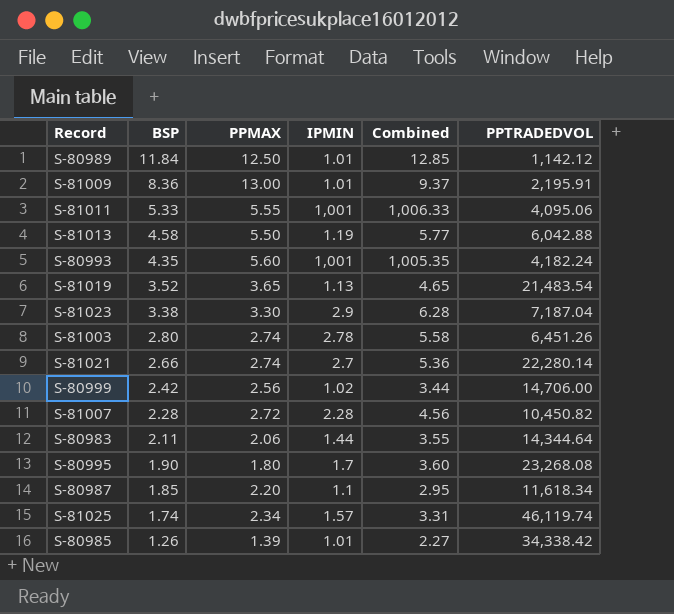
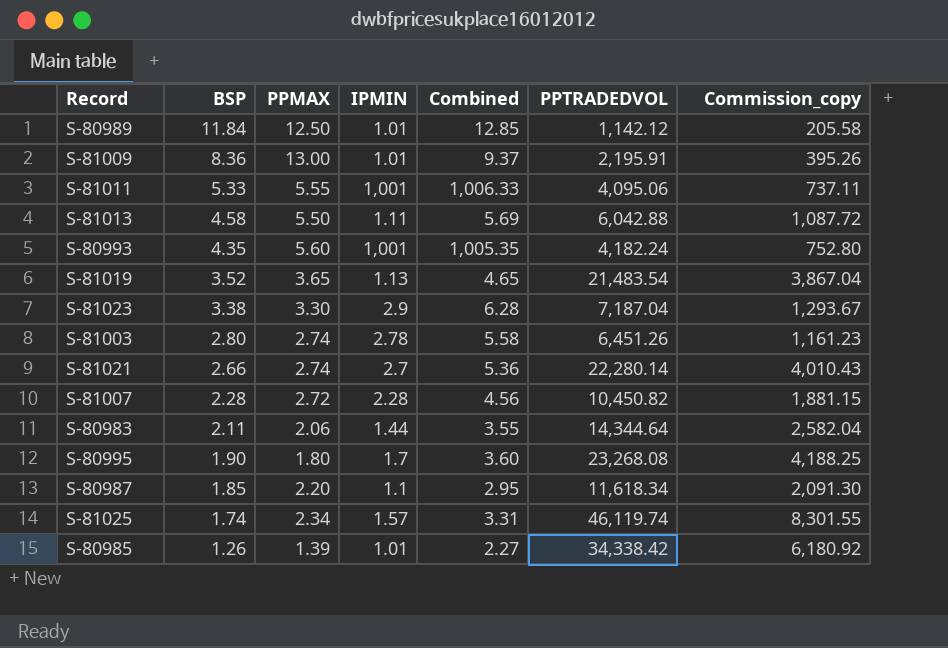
column Commission_copy | formula: none -> [PPTRADEDVOL] * 0.18
row S-80999: 2.42 | 2.56 | 1.02 | 3.44 | 14,706.00 -> none
S-81013 | IPMIN: 1.19 -> 1.11
S-81013 | Combined: 5.77 -> 5.69

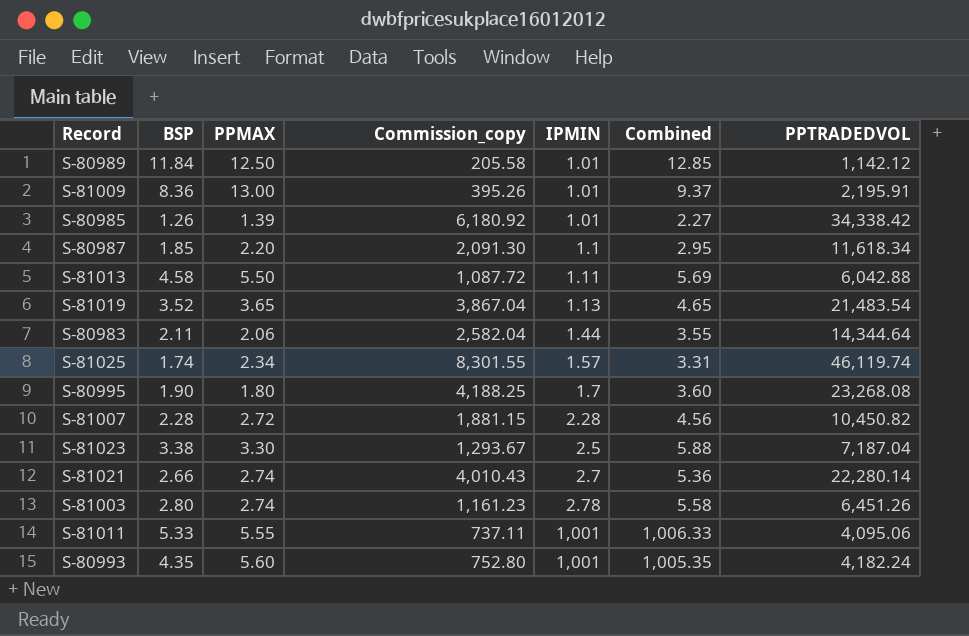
row order: BSP descending -> IPMIN ascending
column Commission_copy | position: 7 -> 4
S-81023 | IPMIN: 2.9 -> 2.5
S-81023 | Combined: 6.28 -> 5.88

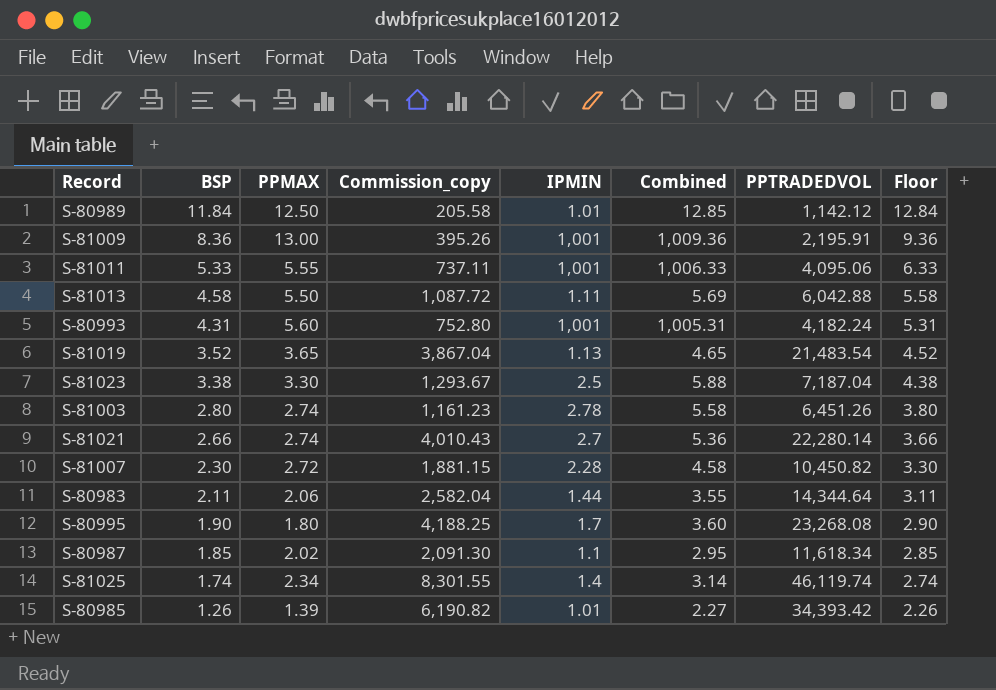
row order: IPMIN ascending -> BSP descending
column Floor | formula: none -> [BSP] + 1
S-81009 | IPMIN: 1.01 -> 1,001
S-81009 | Combined: 9.37 -> 1,009.36
S-80993 | BSP: 4.35 -> 4.31
S-80993 | Combined: 1,005.35 -> 1,005.31
S-81007 | BSP: 2.28 -> 2.30
S-81007 | Combined: 4.56 -> 4.58
S-80987 | PPMAX: 2.20 -> 2.02
S-81025 | IPMIN: 1.57 -> 1.4
S-81025 | Combined: 3.31 -> 3.14
S-80985 | Commission_copy: 6,180.92 -> 6,190.82
S-80985 | PPTRADEDVOL: 34,338.42 -> 34,393.42

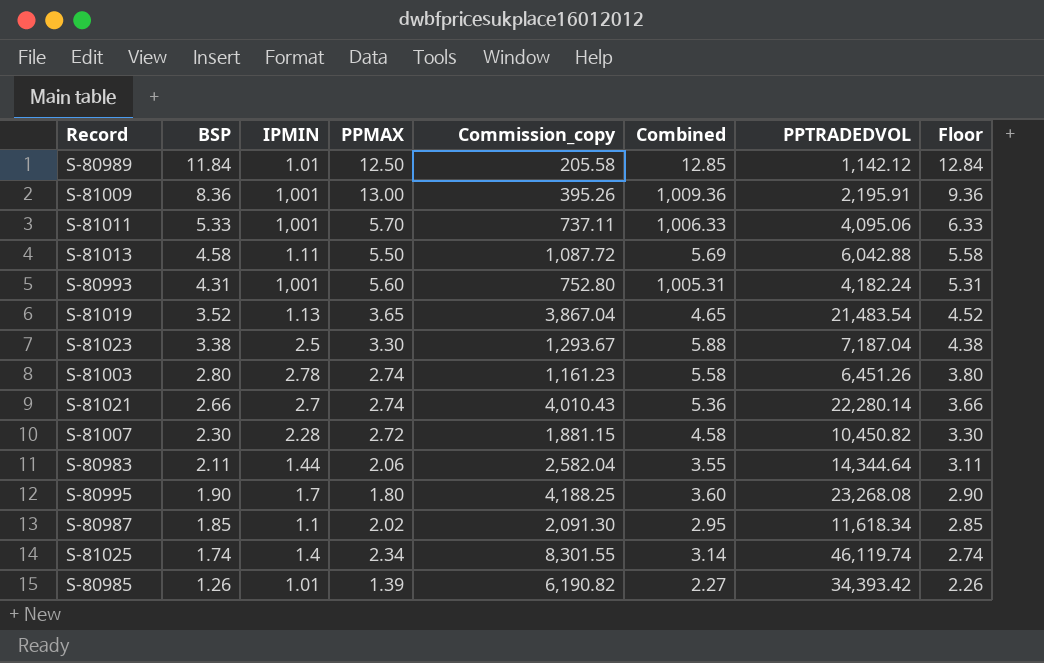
column IPMIN | position: 5 -> 3
S-81011 | PPMAX: 5.55 -> 5.70

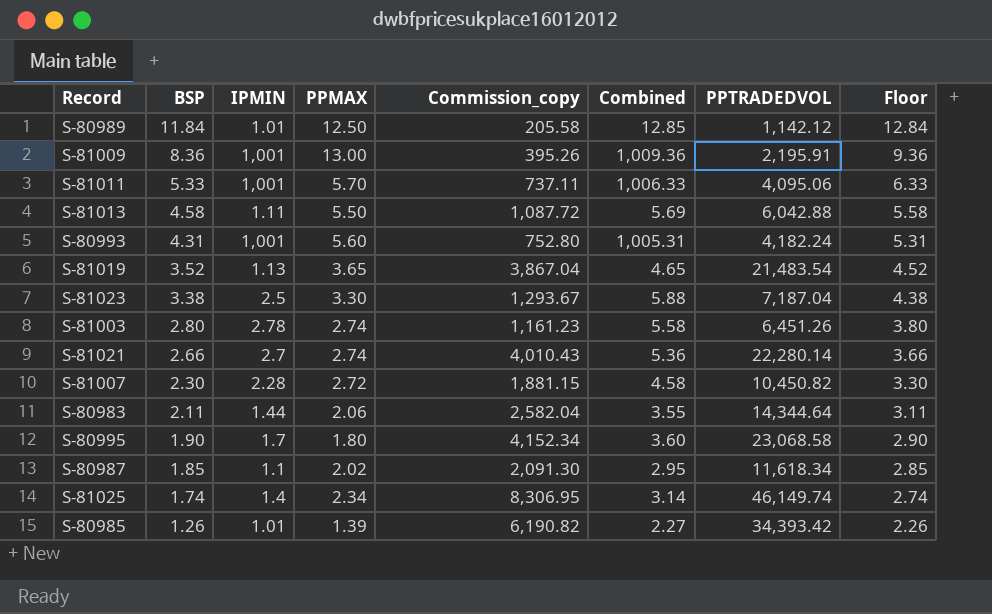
S-80995 | Commission_copy: 4,188.25 -> 4,152.34
S-80995 | PPTRADEDVOL: 23,268.08 -> 23,068.58
S-81025 | Commission_copy: 8,301.55 -> 8,306.95
S-81025 | PPTRADEDVOL: 46,119.74 -> 46,149.74

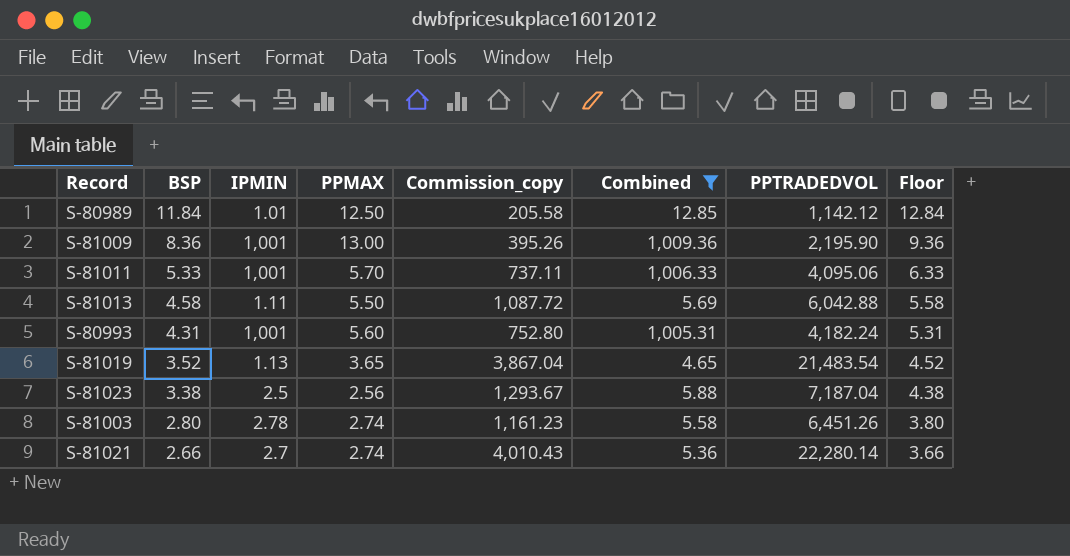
filter: none -> Combined >= 4.65
S-81009 | PPTRADEDVOL: 2,195.91 -> 2,195.90
S-81023 | PPMAX: 3.30 -> 2.56

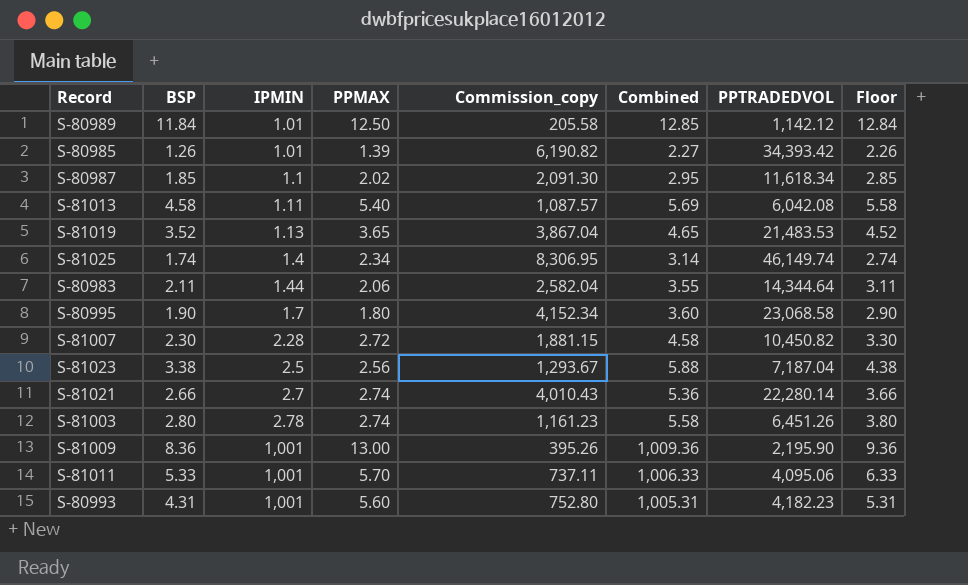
filter: Combined >= 4.65 -> none
row order: BSP descending -> IPMIN ascending
S-81013 | PPMAX: 5.50 -> 5.40
S-81013 | Commission_copy: 1,087.72 -> 1,087.57
S-81013 | PPTRADEDVOL: 6,042.88 -> 6,042.08
S-81019 | PPTRADEDVOL: 21,483.54 -> 21,483.53
S-80993 | PPTRADEDVOL: 4,182.24 -> 4,182.23

